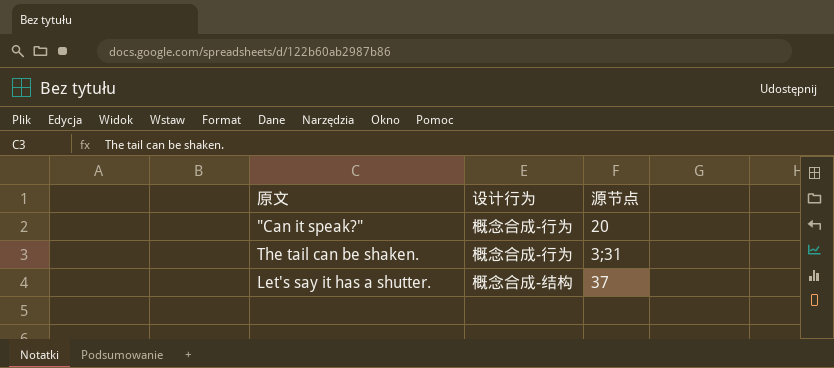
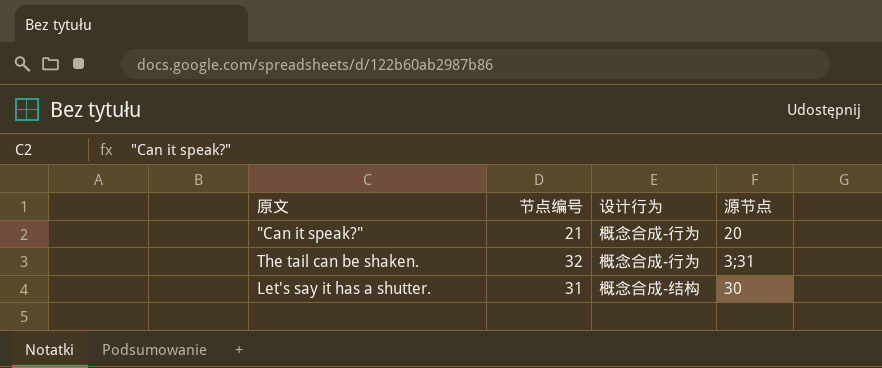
column 节点编号 | position: none -> 2
Let's say it has a shutter. | 源节点: 37 -> 30

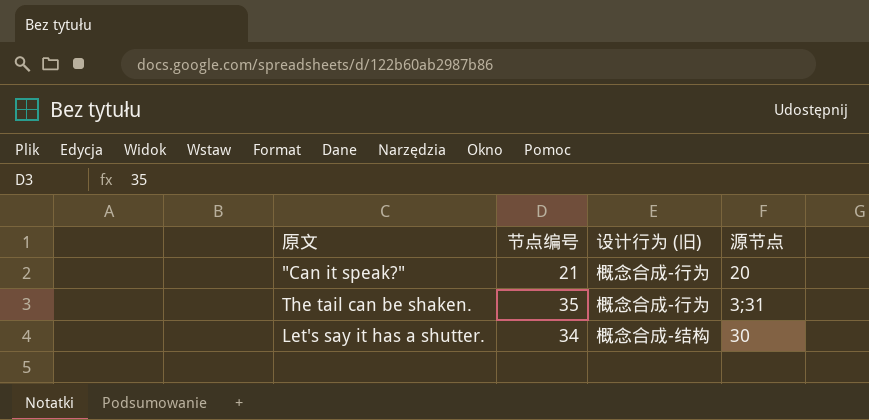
column name: 设计行为 -> 设计行为 (旧)
The tail can be shaken. | 节点编号: 32 -> 35
Let's say it has a shutter. | 节点编号: 31 -> 34

